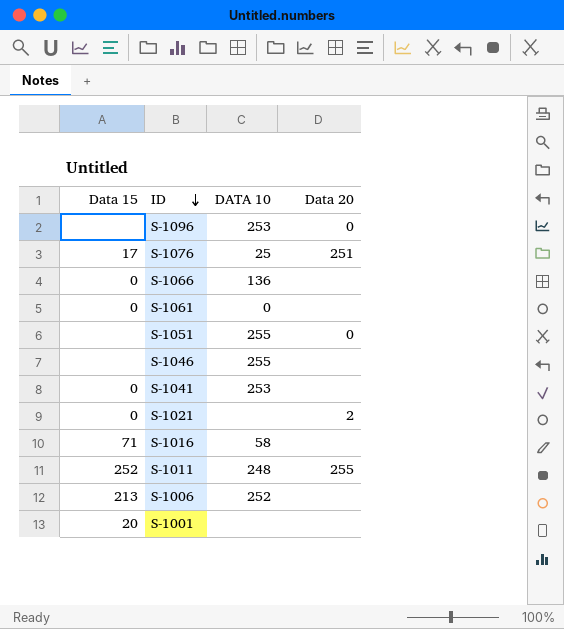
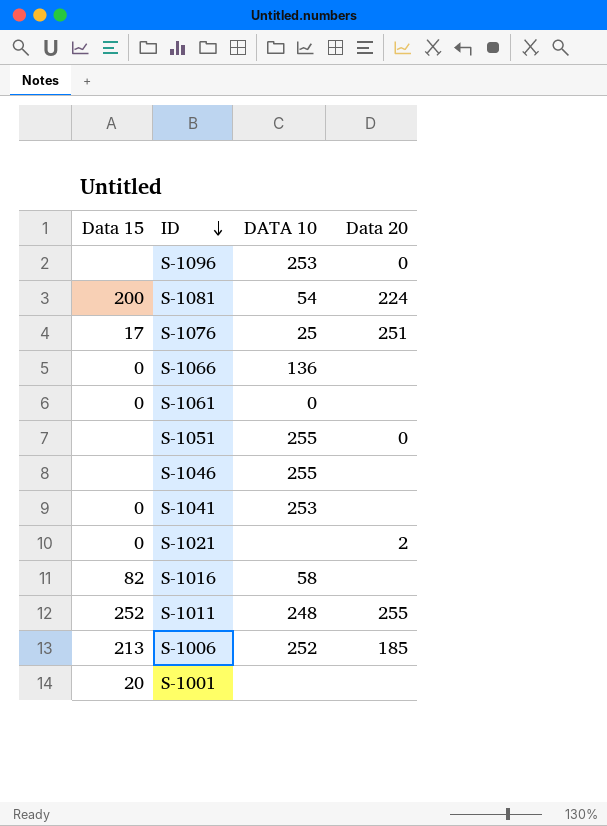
row S-1081: none -> 200 | 54 | 224
S-1016 | Data 15: 71 -> 82
S-1006 | Data 20: none -> 185

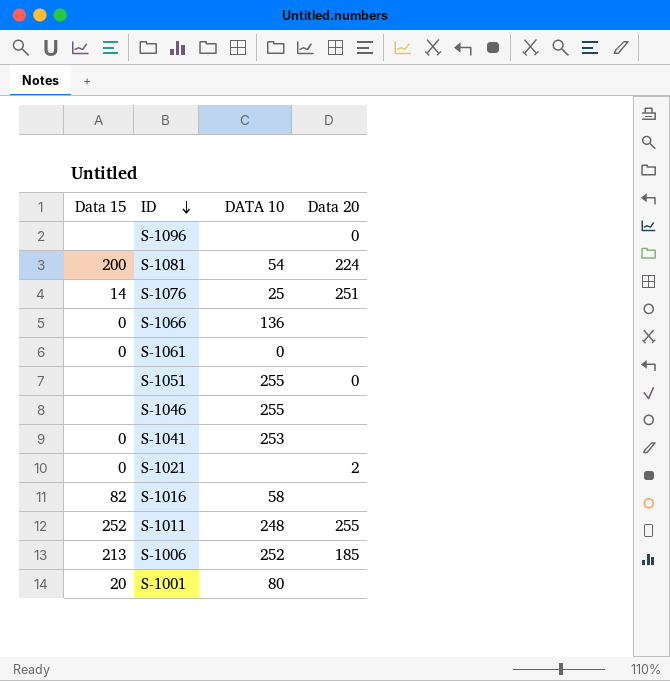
S-1096 | DATA 10: 253 -> none
S-1076 | Data 15: 17 -> 14
S-1001 | DATA 10: none -> 80

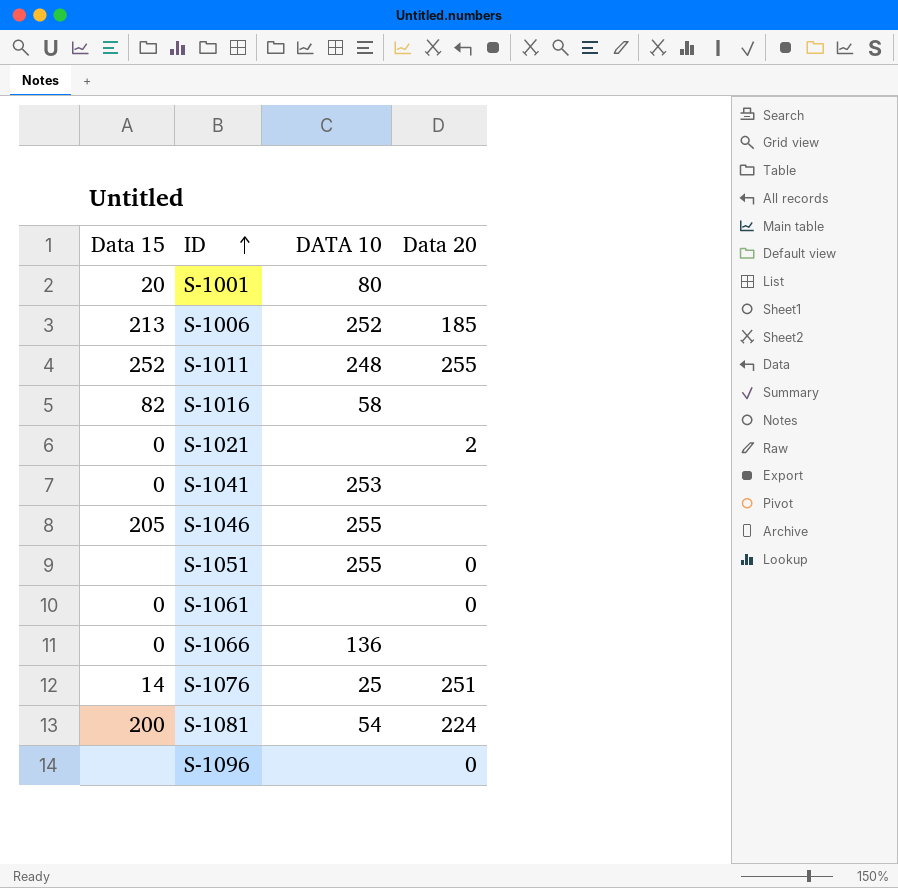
row order: ID descending -> ID ascending
S-1046 | Data 15: none -> 205
S-1061 | DATA 10: 0 -> none
S-1061 | Data 20: none -> 0

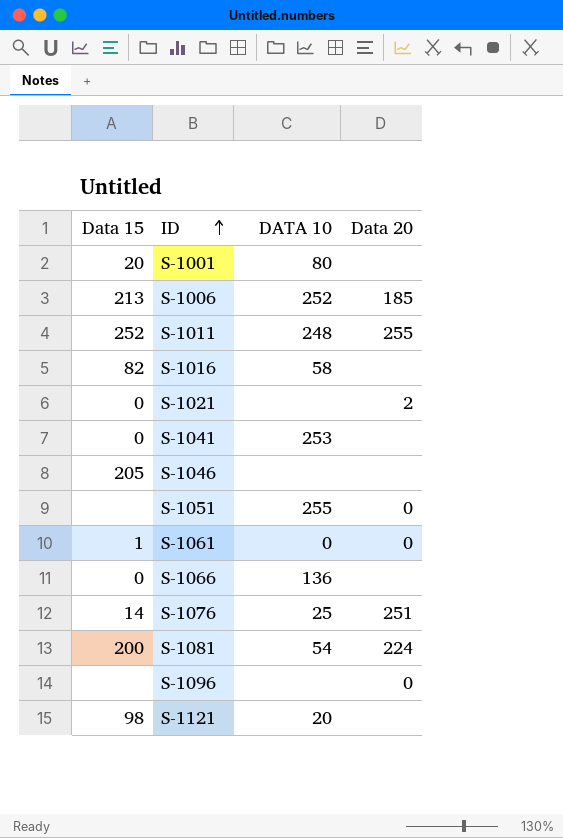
S-1046 | DATA 10: 255 -> none
S-1061 | Data 15: 0 -> 1
S-1061 | DATA 10: none -> 0
row S-1121: none -> 98 | 20 | none

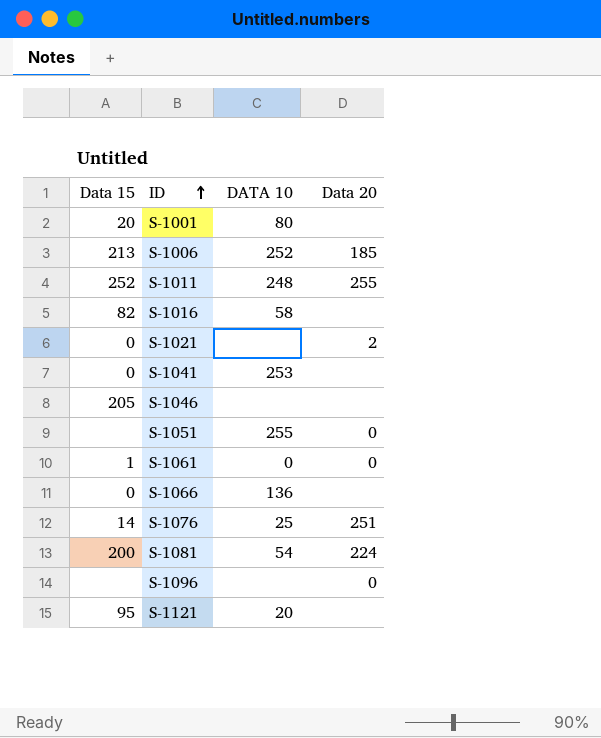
S-1121 | Data 15: 98 -> 95

